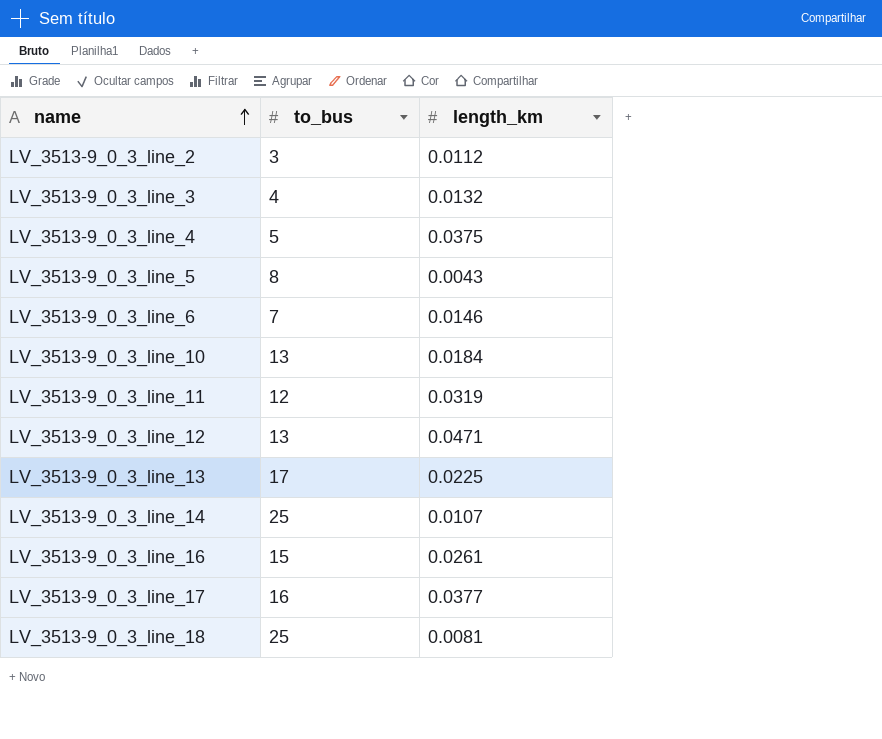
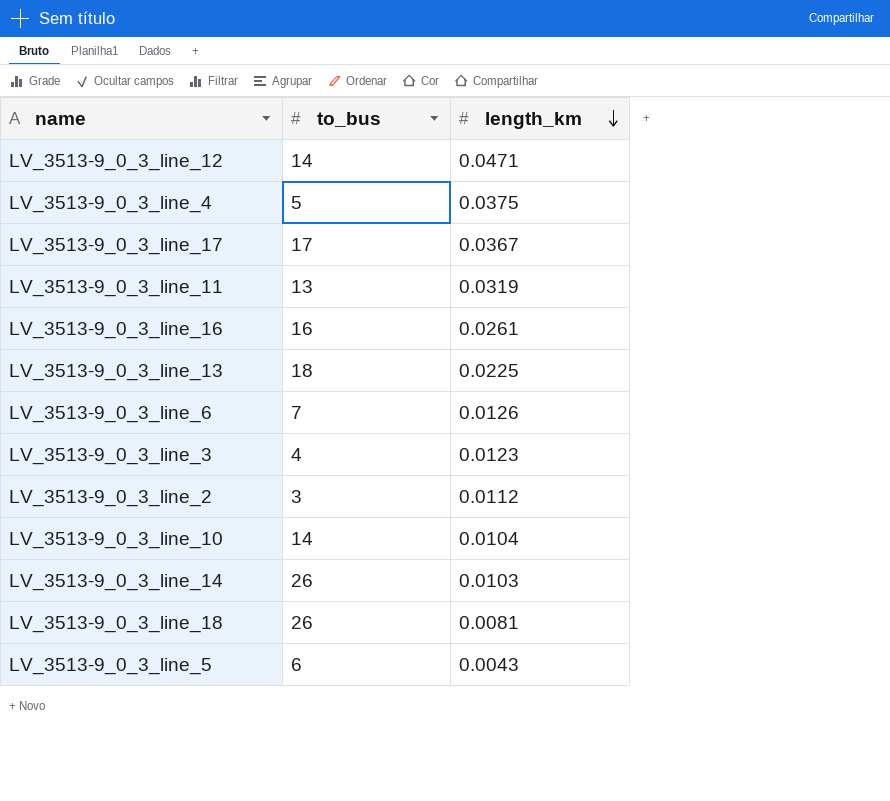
row order: name ascending -> length_km descending
LV_3513-9_0_3_line_12 | to_bus: 13 -> 14
LV_3513-9_0_3_line_17 | to_bus: 16 -> 17
LV_3513-9_0_3_line_17 | length_km: 0.0377 -> 0.0367
LV_3513-9_0_3_line_11 | to_bus: 12 -> 13
LV_3513-9_0_3_line_16 | to_bus: 15 -> 16
LV_3513-9_0_3_line_13 | to_bus: 17 -> 18
LV_3513-9_0_3_line_6 | length_km: 0.0146 -> 0.0126
LV_3513-9_0_3_line_3 | length_km: 0.0132 -> 0.0123
LV_3513-9_0_3_line_10 | to_bus: 13 -> 14
LV_3513-9_0_3_line_10 | length_km: 0.0184 -> 0.0104
LV_3513-9_0_3_line_14 | to_bus: 25 -> 26
LV_3513-9_0_3_line_14 | length_km: 0.0107 -> 0.0103
LV_3513-9_0_3_line_18 | to_bus: 25 -> 26
LV_3513-9_0_3_line_5 | to_bus: 8 -> 6

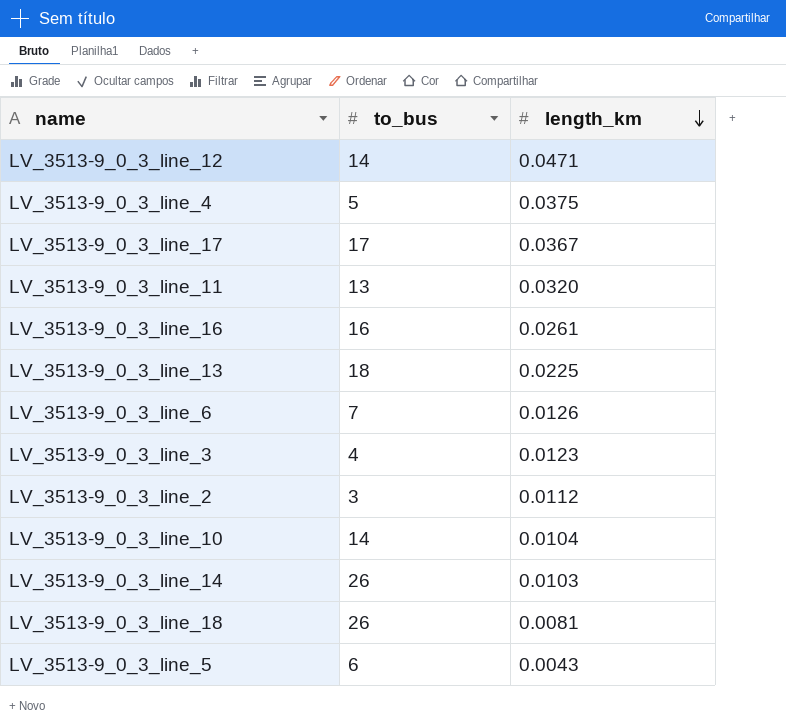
LV_3513-9_0_3_line_11 | length_km: 0.0319 -> 0.0320

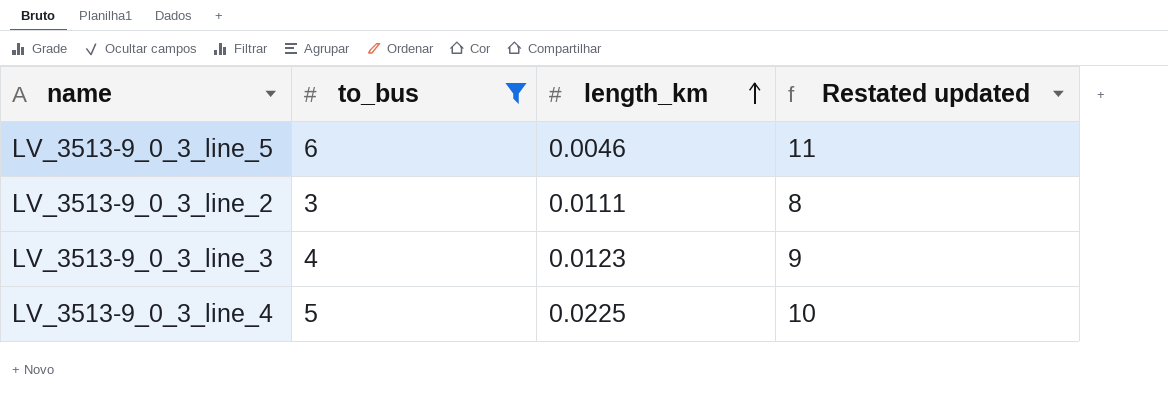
filter: none -> to_bus <= 6
row order: length_km descending -> length_km ascending
column Restated updated | formula: none -> [to_bus] + 5
LV_3513-9_0_3_line_5 | length_km: 0.0043 -> 0.0046
LV_3513-9_0_3_line_2 | length_km: 0.0112 -> 0.0111
LV_3513-9_0_3_line_4 | length_km: 0.0375 -> 0.0225

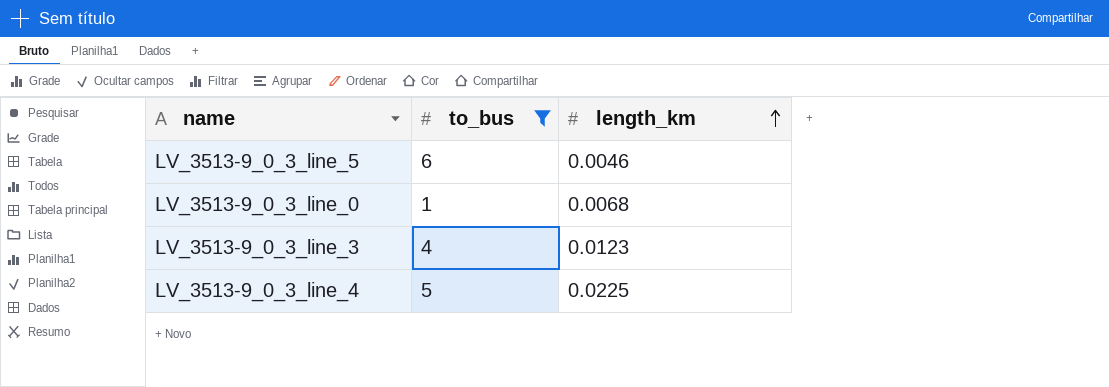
column Restated updated | formula: [to_bus] + 5 -> none
row LV_3513-9_0_3_line_2: 3 | 0.0111 | 8 -> none
row LV_3513-9_0_3_line_0: none -> 1 | 0.0068

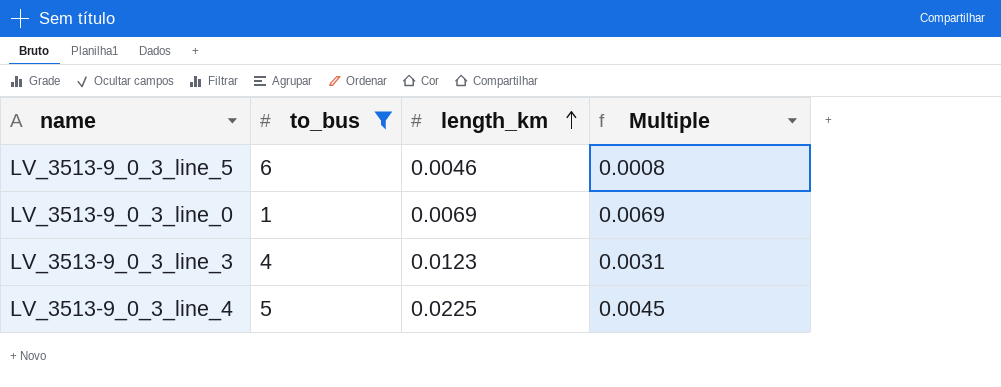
column Multiple | formula: none -> [length_km] / [to_bus]
LV_3513-9_0_3_line_0 | length_km: 0.0068 -> 0.0069

